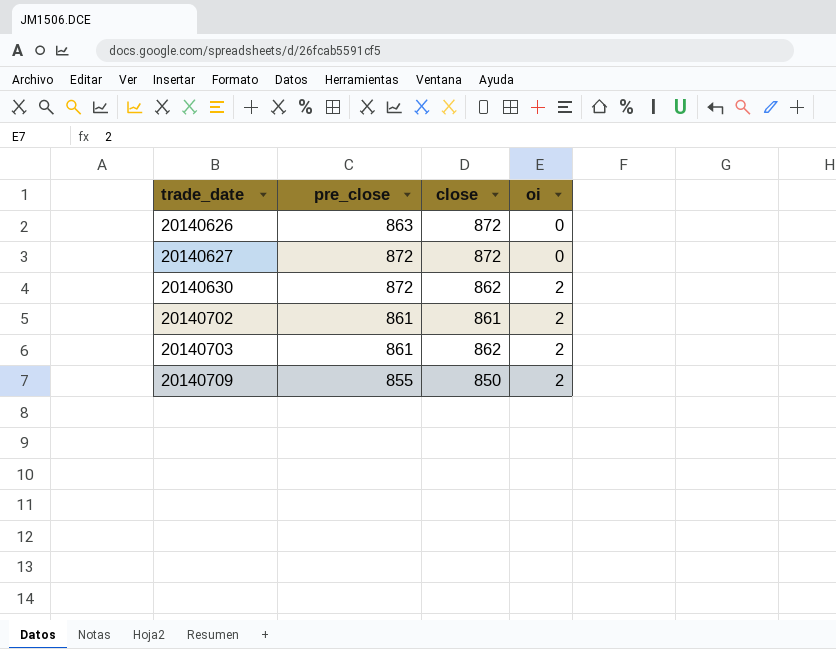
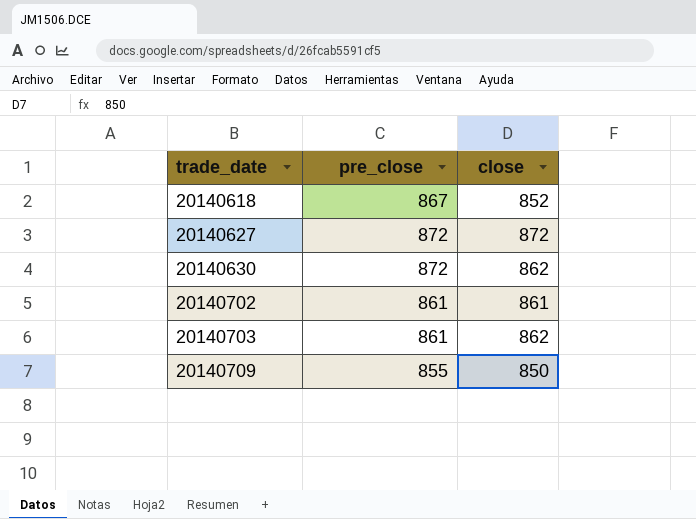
column oi | position: 4 -> none
row 20140626: 863 | 872 | 0 -> none
row 20140618: none -> 867 | 852

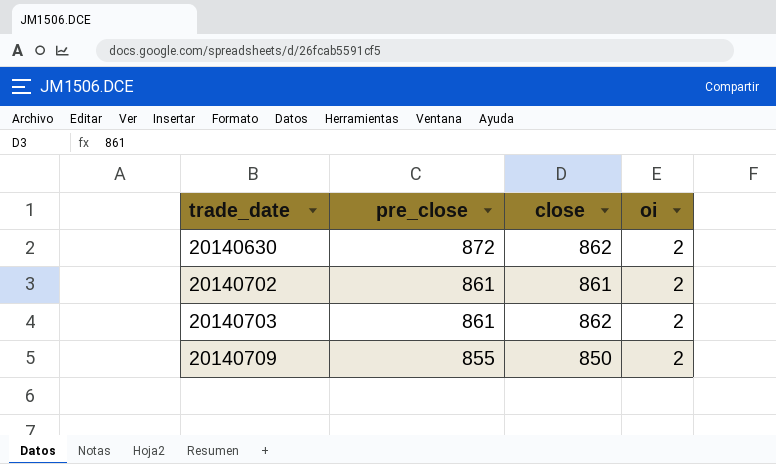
column oi | position: none -> 4
row 20140618: 867 | 852 -> none
row 20140627: 872 | 872 -> none

